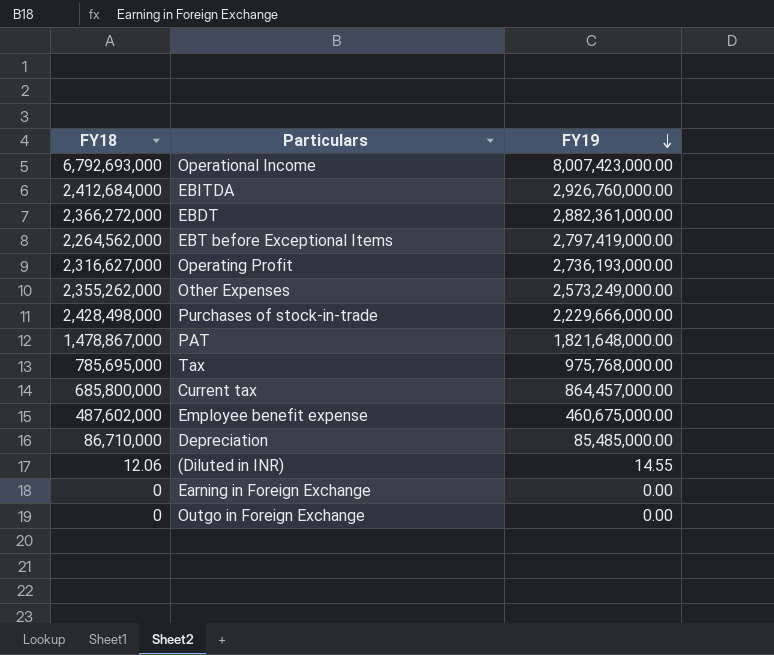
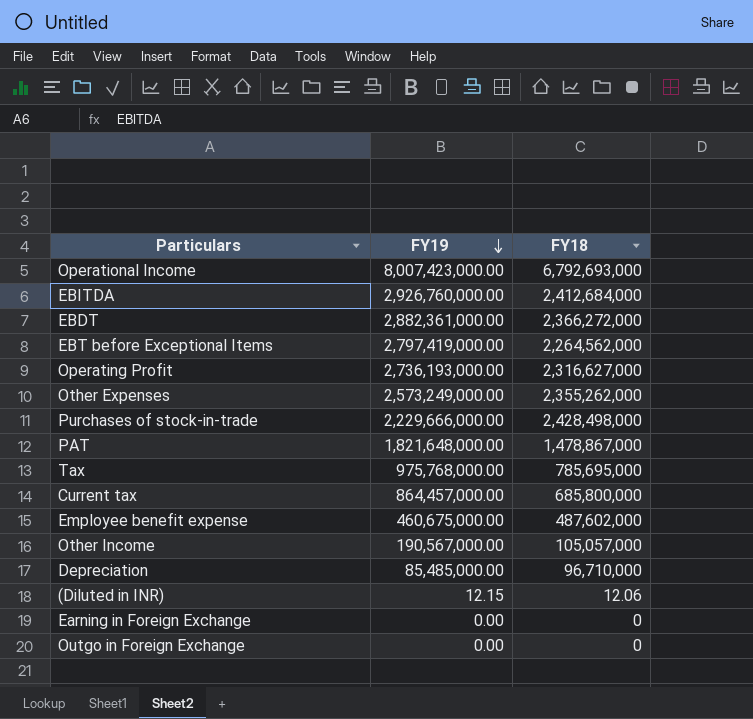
column FY18 | position: 1 -> 3
row Other Income: none -> 190,567,000.00 | 105,057,000
Depreciation | FY18: 86,710,000 -> 96,710,000
(Diluted in INR) | FY19: 14.55 -> 12.15

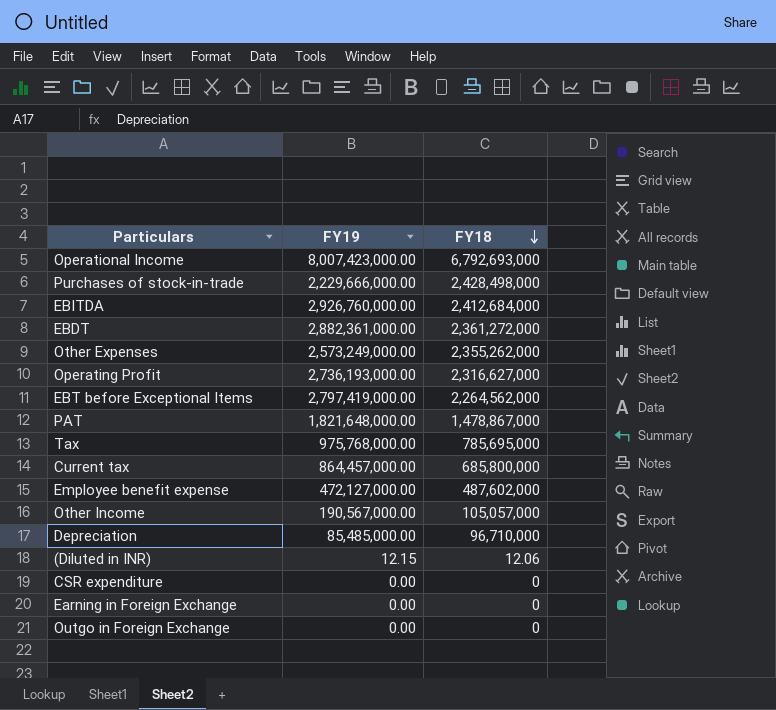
row order: FY19 descending -> FY18 descending
EBDT | FY18: 2,366,272,000 -> 2,361,272,000
Employee benefit expense | FY19: 460,675,000.00 -> 472,127,000.00
row CSR expenditure: none -> 0.00 | 0

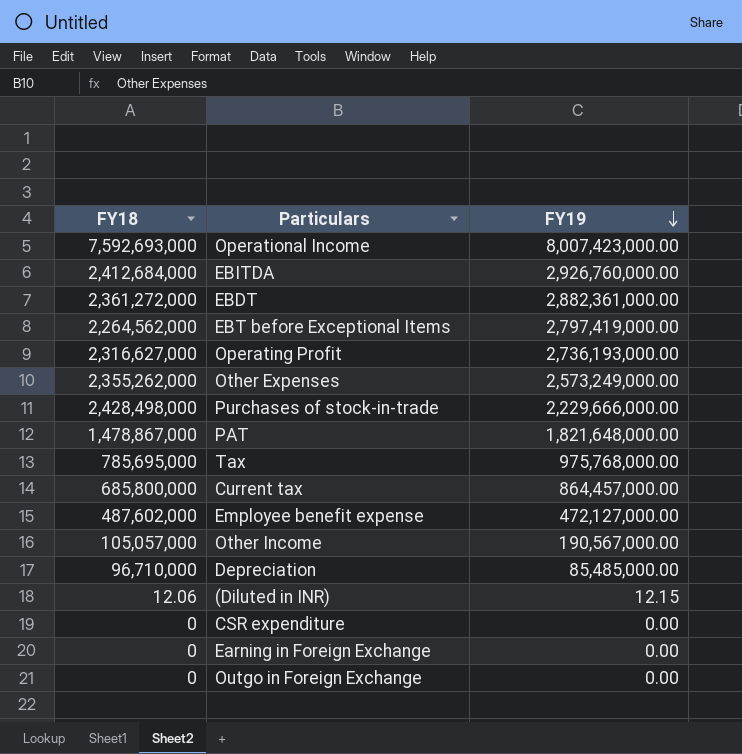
row order: FY18 descending -> FY19 descending
column FY18 | position: 3 -> 1
Operational Income | FY18: 6,792,693,000 -> 7,592,693,000

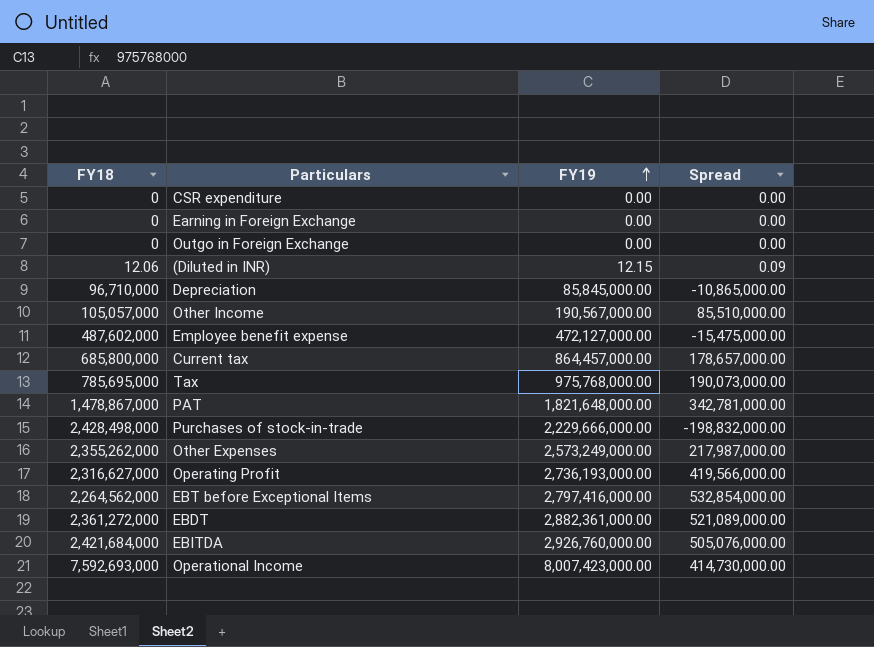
row order: FY19 descending -> FY19 ascending
column Spread | formula: none -> [FY19] - [FY18]
Depreciation | FY19: 85,485,000.00 -> 85,845,000.00
EBT before Exceptional Items | FY19: 2,797,419,000.00 -> 2,797,416,000.00
EBITDA | FY18: 2,412,684,000 -> 2,421,684,000

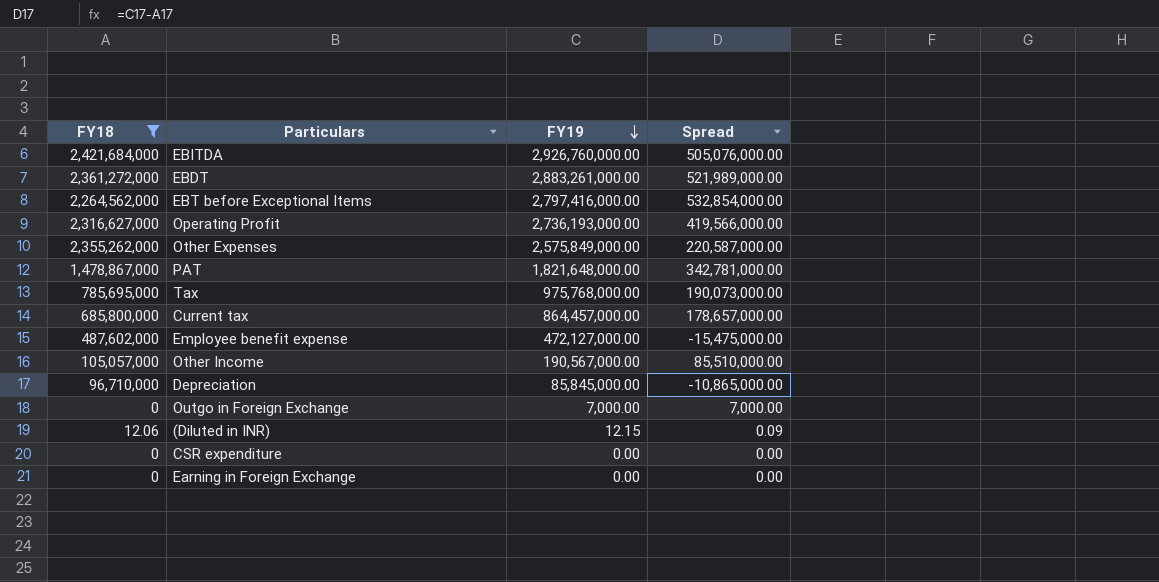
filter: none -> FY18 <= 2,421,684,000
row order: FY19 ascending -> FY19 descending
EBDT | FY19: 2,882,361,000.00 -> 2,883,261,000.00
EBDT | Spread: 521,089,000.00 -> 521,989,000.00
Other Expenses | FY19: 2,573,249,000.00 -> 2,575,849,000.00
Other Expenses | Spread: 217,987,000.00 -> 220,587,000.00
Outgo in Foreign Exchange | FY19: 0.00 -> 7,000.00
Outgo in Foreign Exchange | Spread: 0.00 -> 7,000.00

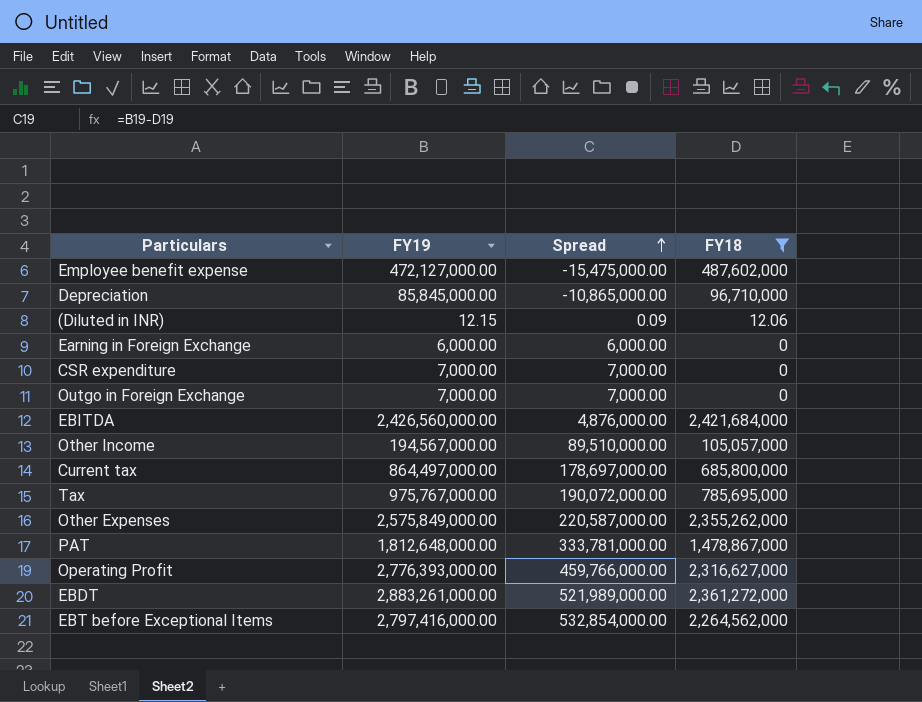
row order: FY19 descending -> Spread ascending
column FY18 | position: 1 -> 4
Earning in Foreign Exchange | FY19: 0.00 -> 6,000.00
Earning in Foreign Exchange | Spread: 0.00 -> 6,000.00
CSR expenditure | FY19: 0.00 -> 7,000.00
CSR expenditure | Spread: 0.00 -> 7,000.00
EBITDA | FY19: 2,926,760,000.00 -> 2,426,560,000.00
EBITDA | Spread: 505,076,000.00 -> 4,876,000.00
Other Income | FY19: 190,567,000.00 -> 194,567,000.00
Other Income | Spread: 85,510,000.00 -> 89,510,000.00
Current tax | FY19: 864,457,000.00 -> 864,497,000.00
Current tax | Spread: 178,657,000.00 -> 178,697,000.00
Tax | FY19: 975,768,000.00 -> 975,767,000.00
Tax | Spread: 190,073,000.00 -> 190,072,000.00
PAT | FY19: 1,821,648,000.00 -> 1,812,648,000.00
PAT | Spread: 342,781,000.00 -> 333,781,000.00
Operating Profit | FY19: 2,736,193,000.00 -> 2,776,393,000.00
Operating Profit | Spread: 419,566,000.00 -> 459,766,000.00

